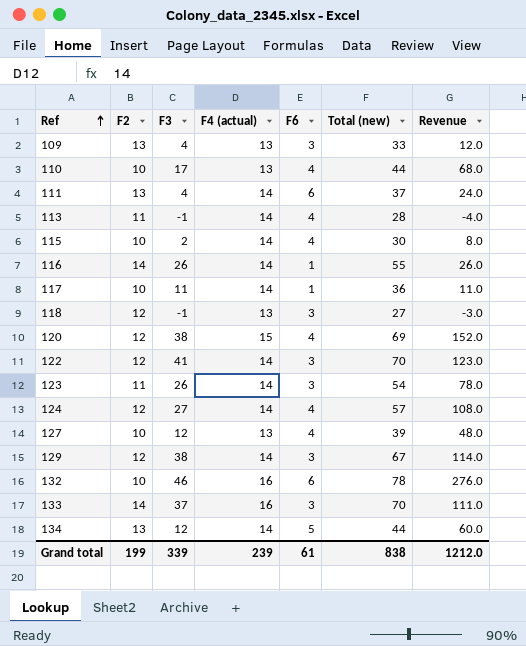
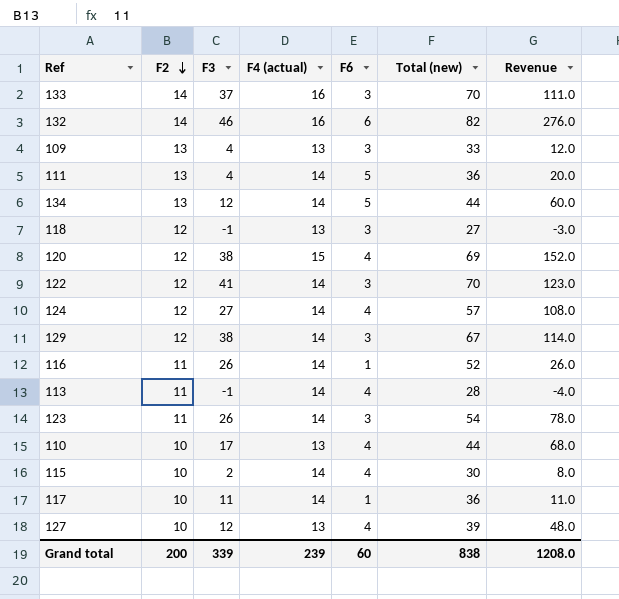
row order: Ref ascending -> F2 descending
132 | F2: 10 -> 14
132 | Total (new): 78 -> 82
111 | F6: 6 -> 5
111 | Total (new): 37 -> 36
111 | Revenue: 24.0 -> 20.0
116 | F2: 14 -> 11
116 | Total (new): 55 -> 52
Grand total | F2: 199 -> 200
Grand total | F6: 61 -> 60
Grand total | Revenue: 1212.0 -> 1208.0

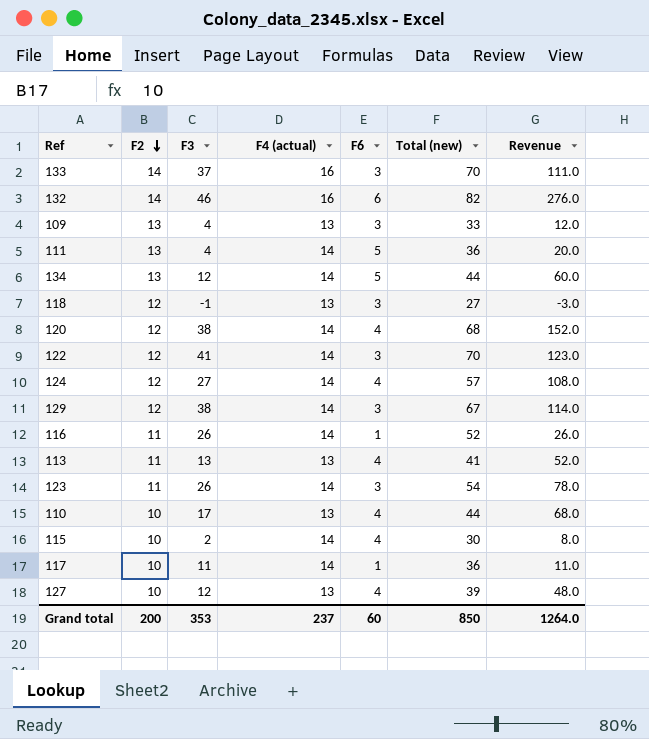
120 | F4 (actual): 15 -> 14
120 | Total (new): 69 -> 68
113 | F3: -1 -> 13
113 | F4 (actual): 14 -> 13
113 | Total (new): 28 -> 41
113 | Revenue: -4.0 -> 52.0
Grand total | F3: 339 -> 353
Grand total | F4 (actual): 239 -> 237
Grand total | Total (new): 838 -> 850
Grand total | Revenue: 1208.0 -> 1264.0

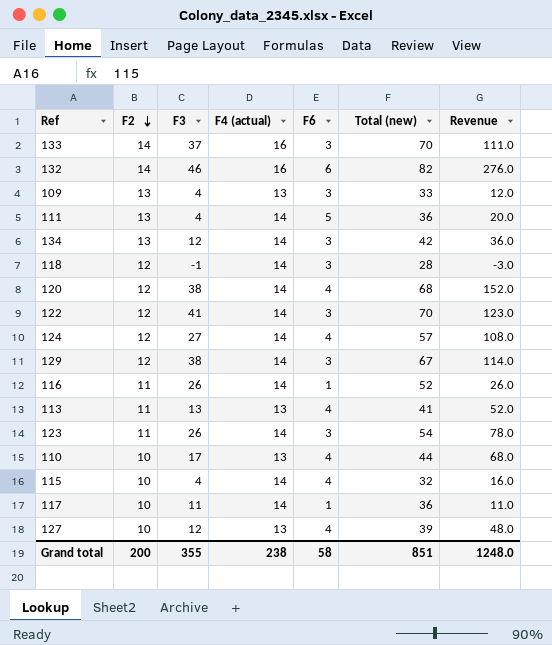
134 | F6: 5 -> 3
134 | Total (new): 44 -> 42
134 | Revenue: 60.0 -> 36.0
118 | F4 (actual): 13 -> 14
118 | Total (new): 27 -> 28
115 | F3: 2 -> 4
115 | Total (new): 30 -> 32
115 | Revenue: 8.0 -> 16.0
Grand total | F3: 353 -> 355
Grand total | F4 (actual): 237 -> 238
Grand total | F6: 60 -> 58
Grand total | Total (new): 850 -> 851
Grand total | Revenue: 1264.0 -> 1248.0

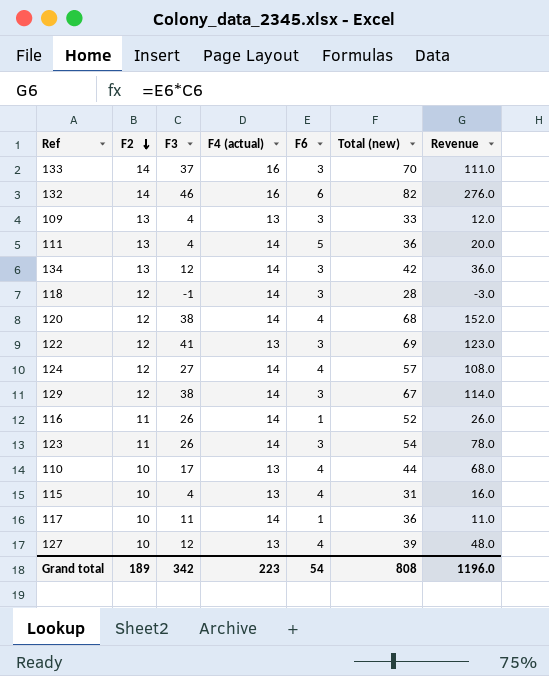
row 113: 11 | 13 | 13 | 4 | 41 | 52.0 -> none
122 | F4 (actual): 14 -> 13
122 | Total (new): 70 -> 69
115 | F4 (actual): 14 -> 13
115 | Total (new): 32 -> 31
Grand total | F2: 200 -> 189
Grand total | F3: 355 -> 342
Grand total | F4 (actual): 238 -> 223
Grand total | F6: 58 -> 54
Grand total | Total (new): 851 -> 808
Grand total | Revenue: 1248.0 -> 1196.0

